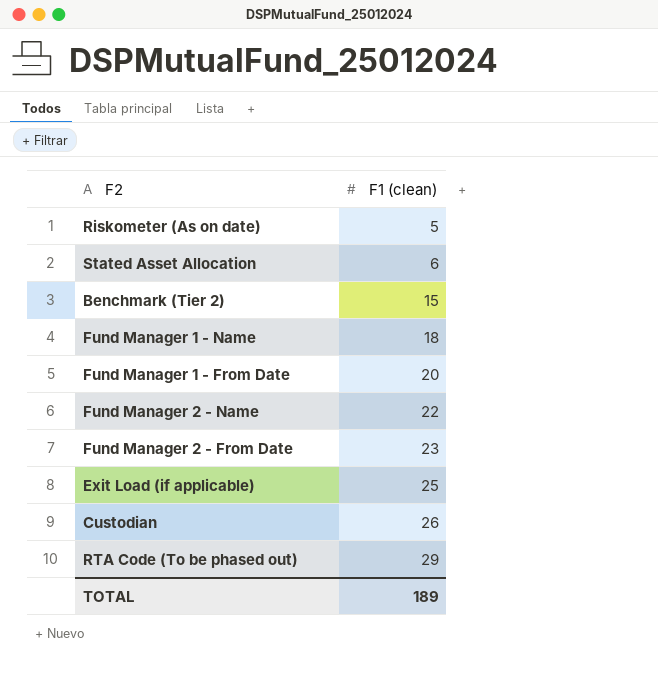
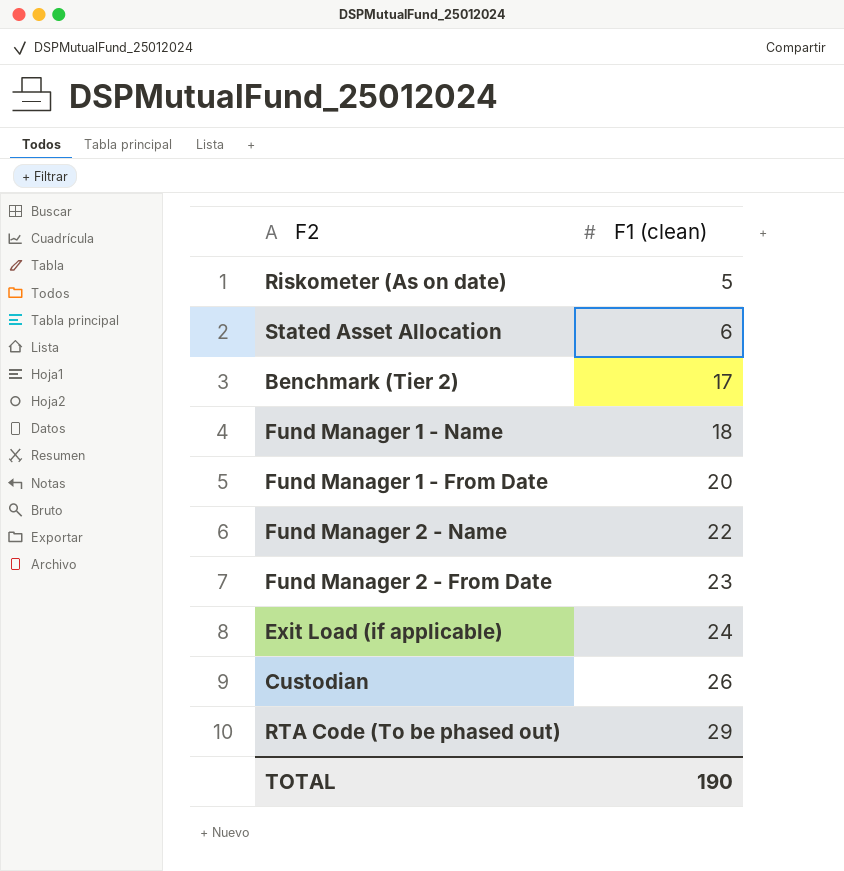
Benchmark (Tier 2) | F1 (clean): 15 -> 17
Exit Load (if applicable) | F1 (clean): 25 -> 24
TOTAL | F1 (clean): 189 -> 190

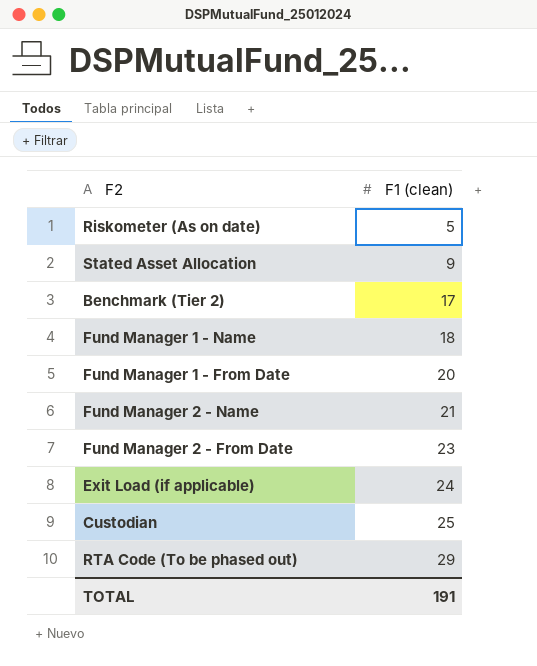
Stated Asset Allocation | F1 (clean): 6 -> 9
Fund Manager 2 - Name | F1 (clean): 22 -> 21
Custodian | F1 (clean): 26 -> 25
TOTAL | F1 (clean): 190 -> 191

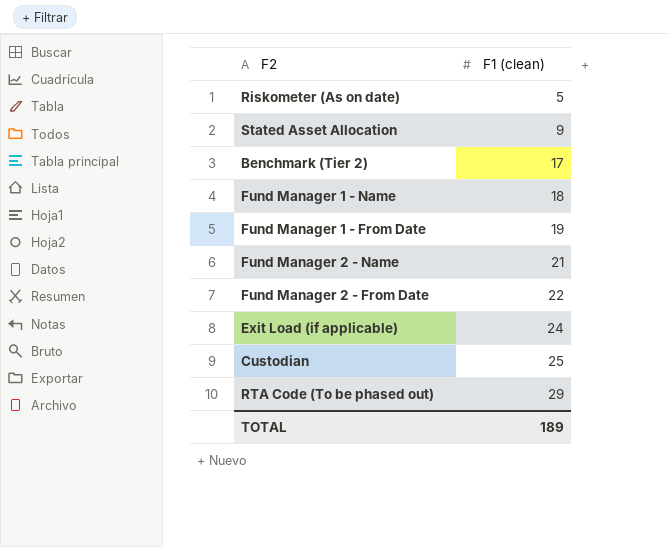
Fund Manager 1 - From Date | F1 (clean): 20 -> 19
Fund Manager 2 - From Date | F1 (clean): 23 -> 22
TOTAL | F1 (clean): 191 -> 189

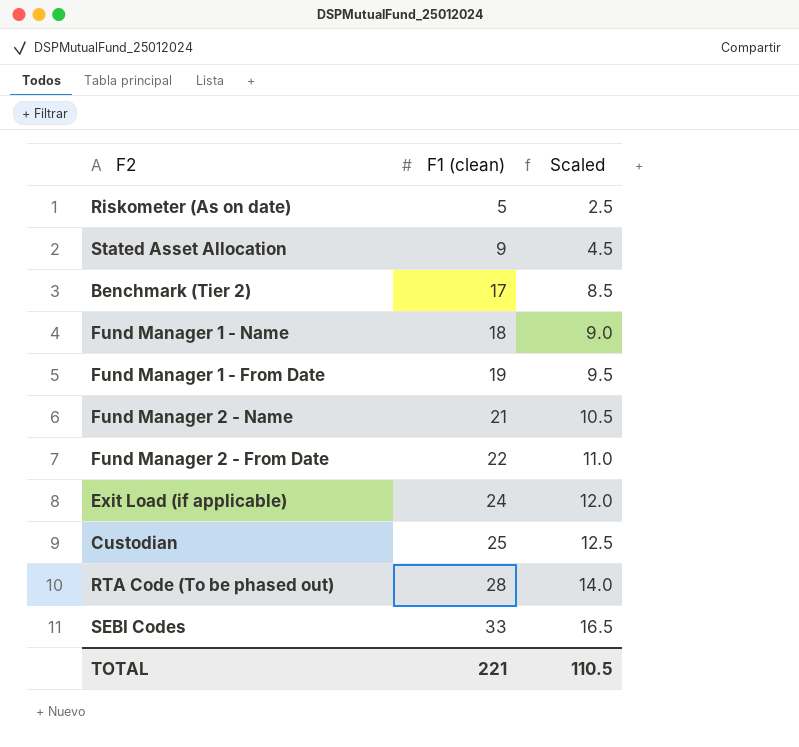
column Scaled | formula: none -> [F1 (clean)] * 0.5
RTA Code (To be phased out) | F1 (clean): 29 -> 28
row SEBI Codes: none -> 33 | 16.5
TOTAL | F1 (clean): 189 -> 221

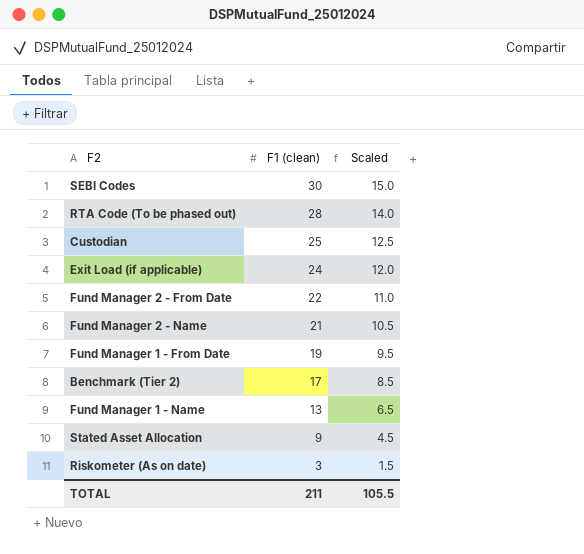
row order: F1 (clean) ascending -> F1 (clean) descending
SEBI Codes | F1 (clean): 33 -> 30
SEBI Codes | Scaled: 16.5 -> 15.0
Fund Manager 1 - Name | F1 (clean): 18 -> 13
Fund Manager 1 - Name | Scaled: 9.0 -> 6.5
Riskometer (As on date) | F1 (clean): 5 -> 3
Riskometer (As on date) | Scaled: 2.5 -> 1.5
TOTAL | F1 (clean): 221 -> 211
TOTAL | Scaled: 110.5 -> 105.5

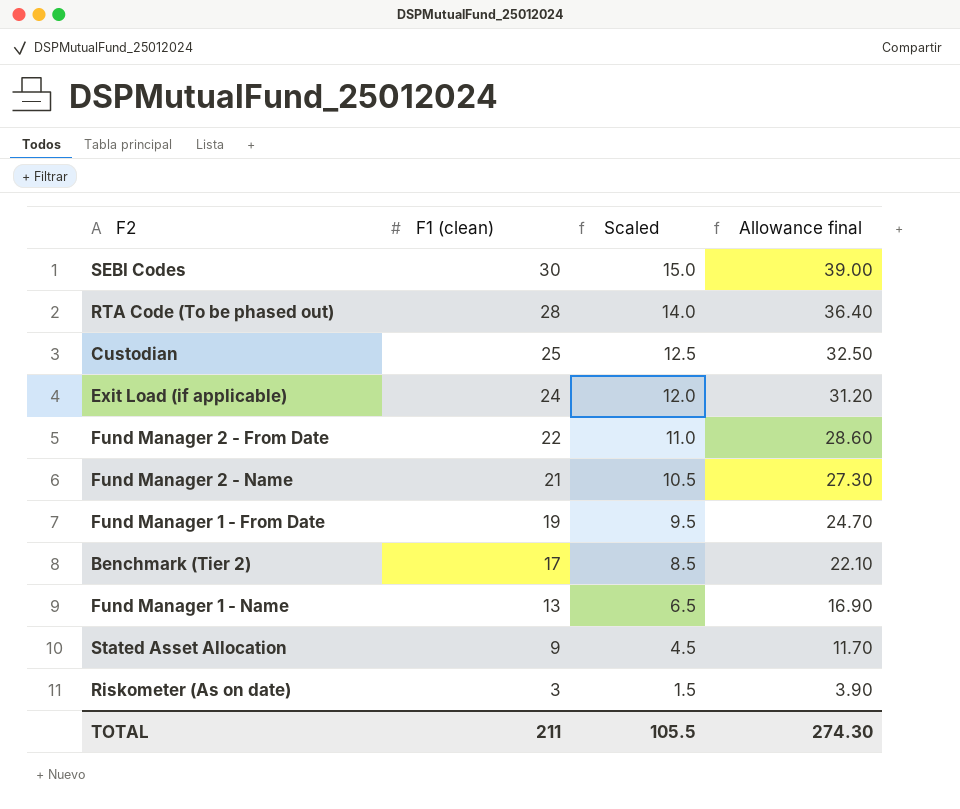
column Allowance final | formula: none -> [F1 (clean)] * 1.3

